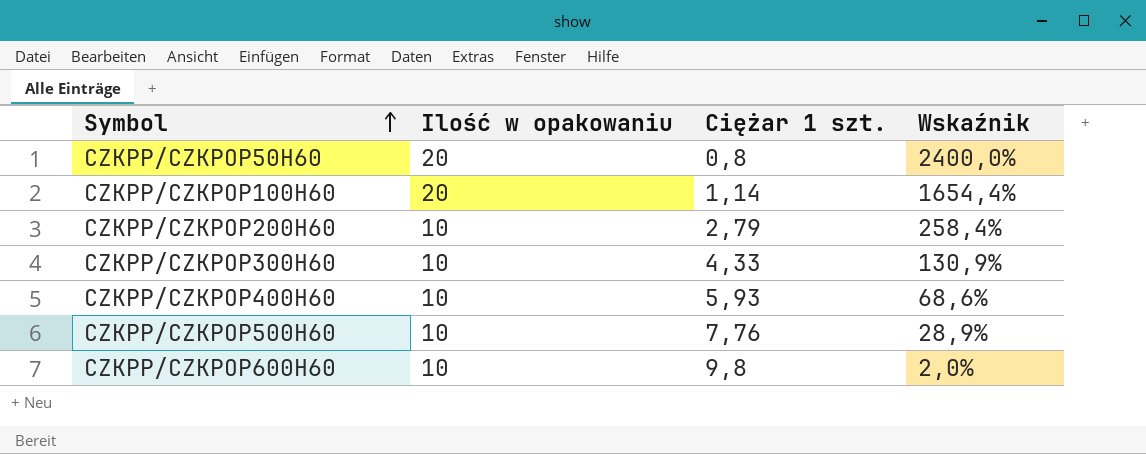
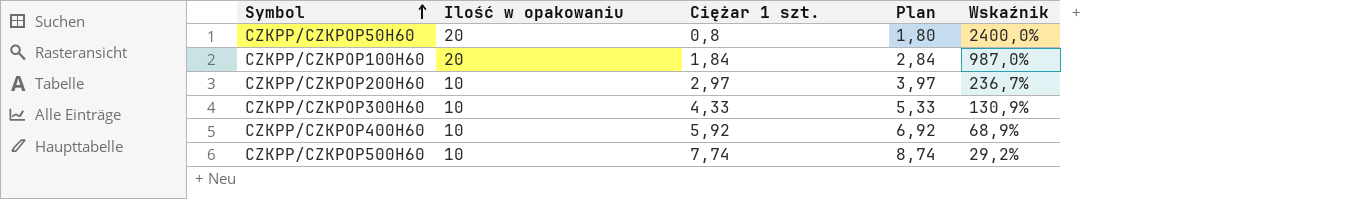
column Plan | formula: none -> [Ciężar 1 szt.] + 1
row CZKPP/CZKPOP600H60: 10 | 9,8 | 2,0% -> none
CZKPP/CZKPOP100H60 | Ciężar 1 szt.: 1,14 -> 1,84
CZKPP/CZKPOP100H60 | Wskaźnik: 1654,4% -> 987,0%
CZKPP/CZKPOP200H60 | Ciężar 1 szt.: 2,79 -> 2,97
CZKPP/CZKPOP200H60 | Wskaźnik: 258,4% -> 236,7%
CZKPP/CZKPOP400H60 | Ciężar 1 szt.: 5,93 -> 5,92
CZKPP/CZKPOP400H60 | Wskaźnik: 68,6% -> 68,9%
CZKPP/CZKPOP500H60 | Ciężar 1 szt.: 7,76 -> 7,74
CZKPP/CZKPOP500H60 | Wskaźnik: 28,9% -> 29,2%

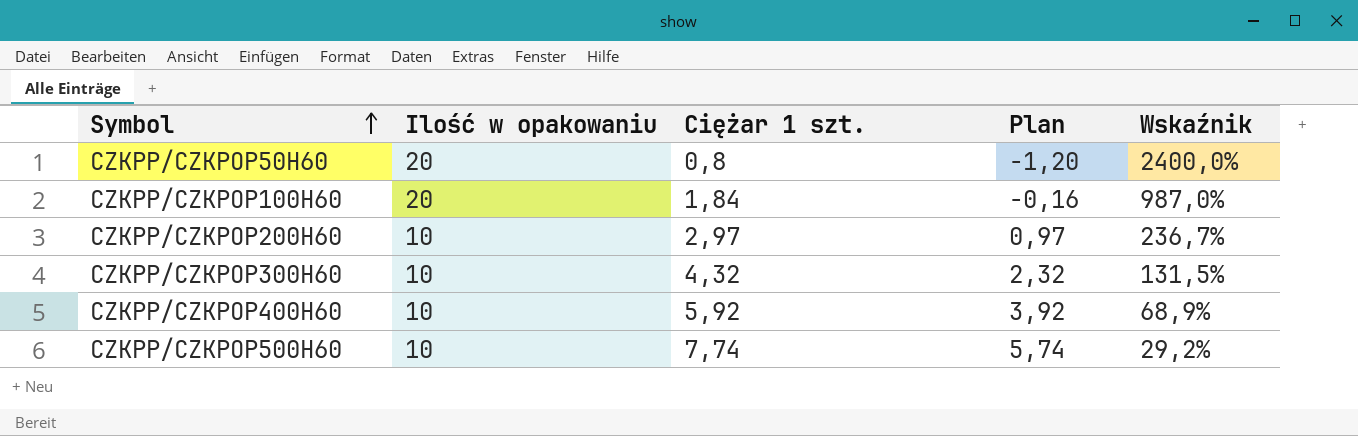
column Plan | formula: [Ciężar 1 szt.] + 1 -> [Ciężar 1 szt.] - 2
CZKPP/CZKPOP300H60 | Ciężar 1 szt.: 4,33 -> 4,32
CZKPP/CZKPOP300H60 | Wskaźnik: 130,9% -> 131,5%

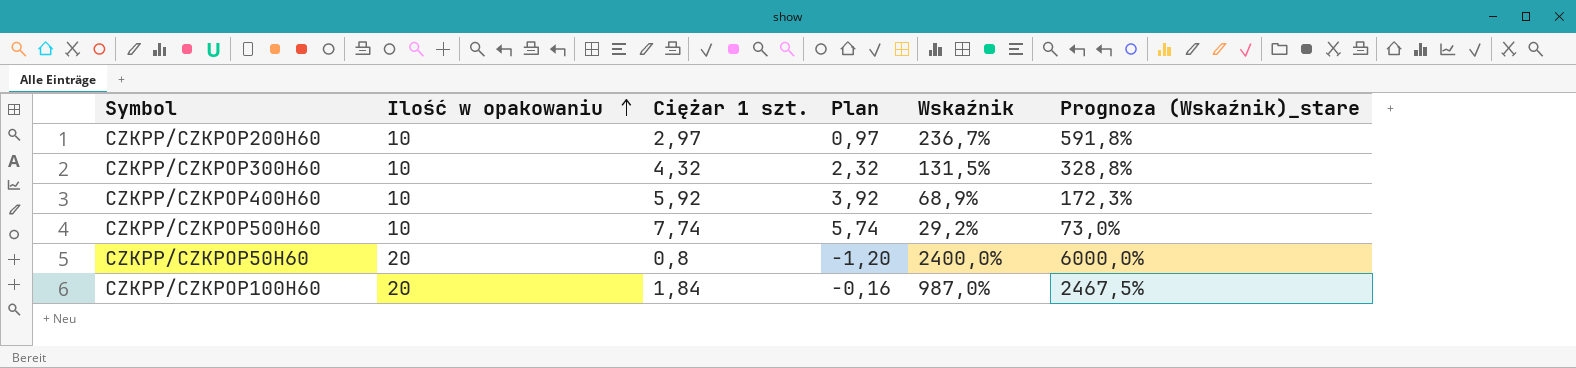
row order: Symbol ascending -> Ilość w opakowaniu ascending
column Prognoza (Wskaźnik)_stare | formula: none -> [Wskaźnik] * 2,5

